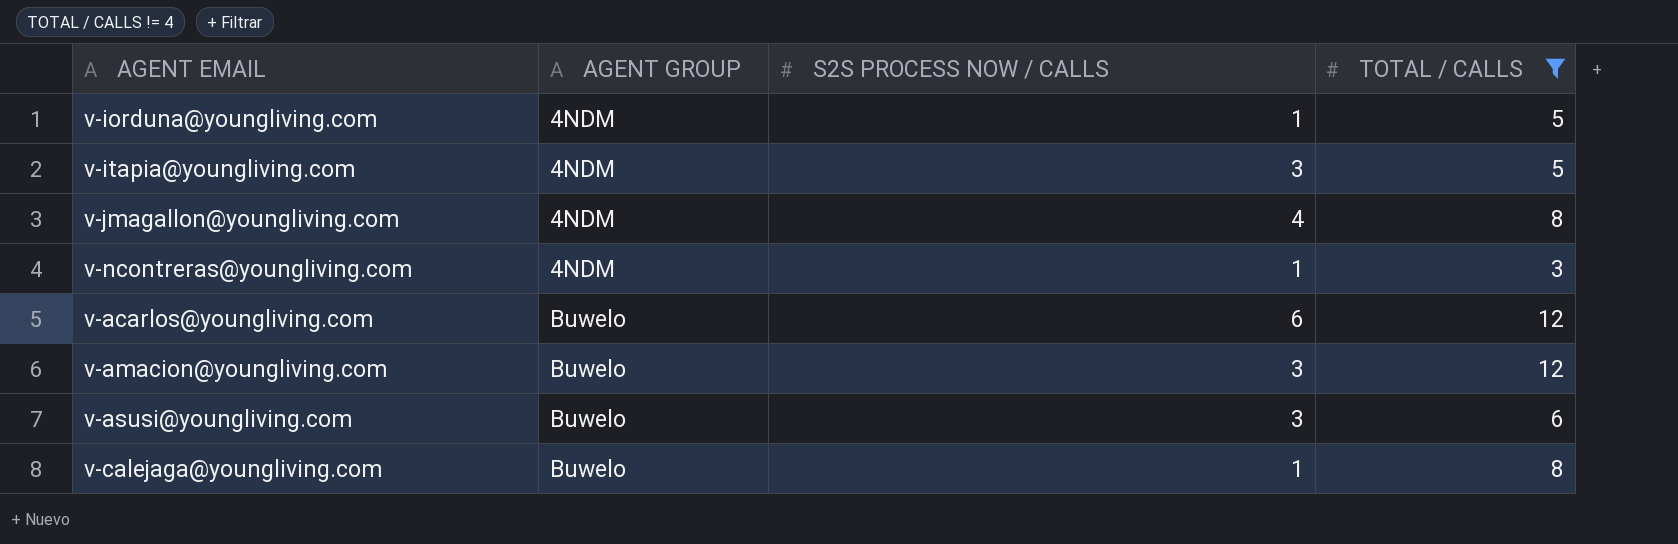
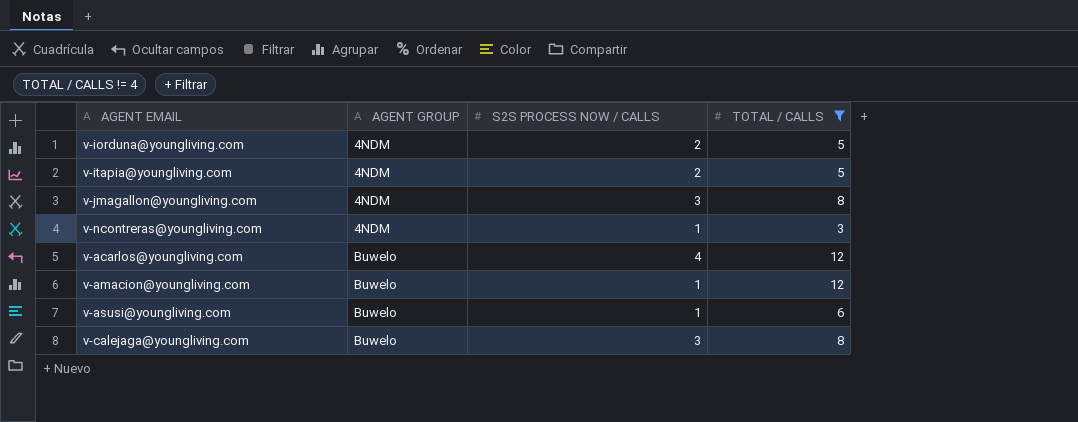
v-iorduna@youngliving.com | S2S PROCESS NOW / CALLS: 1 -> 2
v-itapia@youngliving.com | S2S PROCESS NOW / CALLS: 3 -> 2
v-jmagallon@youngliving.com | S2S PROCESS NOW / CALLS: 4 -> 3
v-acarlos@youngliving.com | S2S PROCESS NOW / CALLS: 6 -> 4
v-amacion@youngliving.com | S2S PROCESS NOW / CALLS: 3 -> 1
v-asusi@youngliving.com | S2S PROCESS NOW / CALLS: 3 -> 1
v-calejaga@youngliving.com | S2S PROCESS NOW / CALLS: 1 -> 3

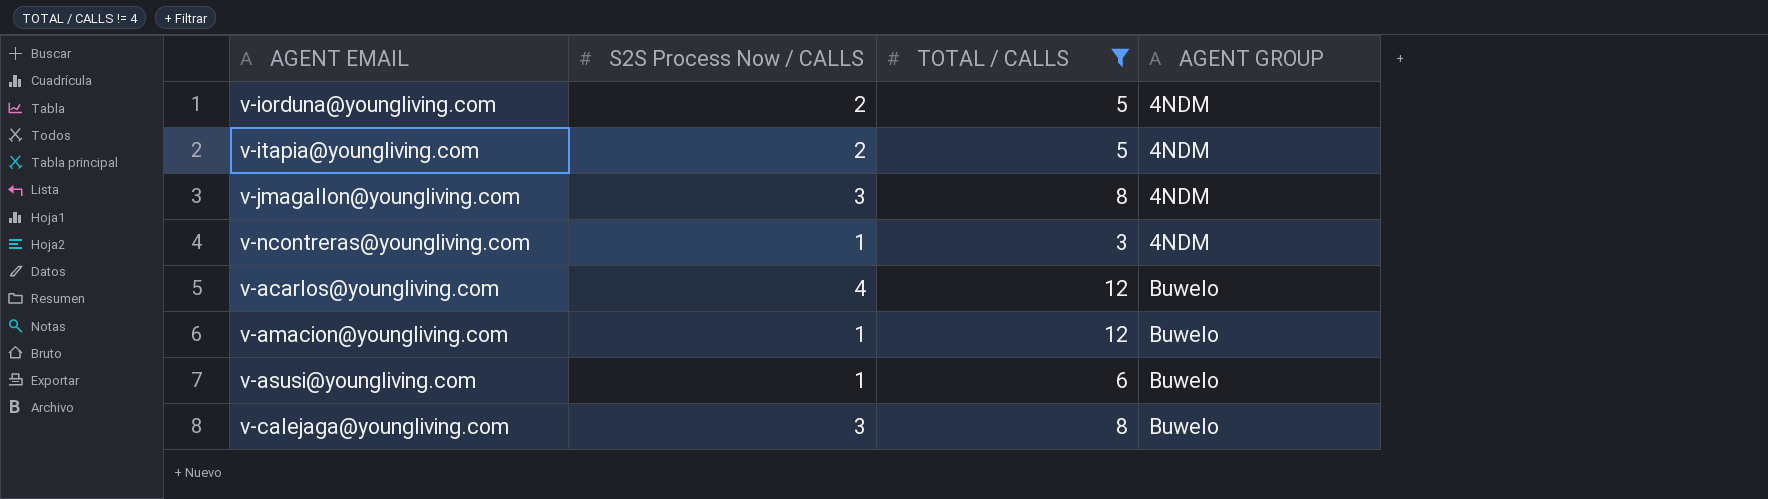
column name: S2S PROCESS NOW / CALLS -> S2S Process Now / CALLS
column AGENT GROUP | position: 2 -> 4

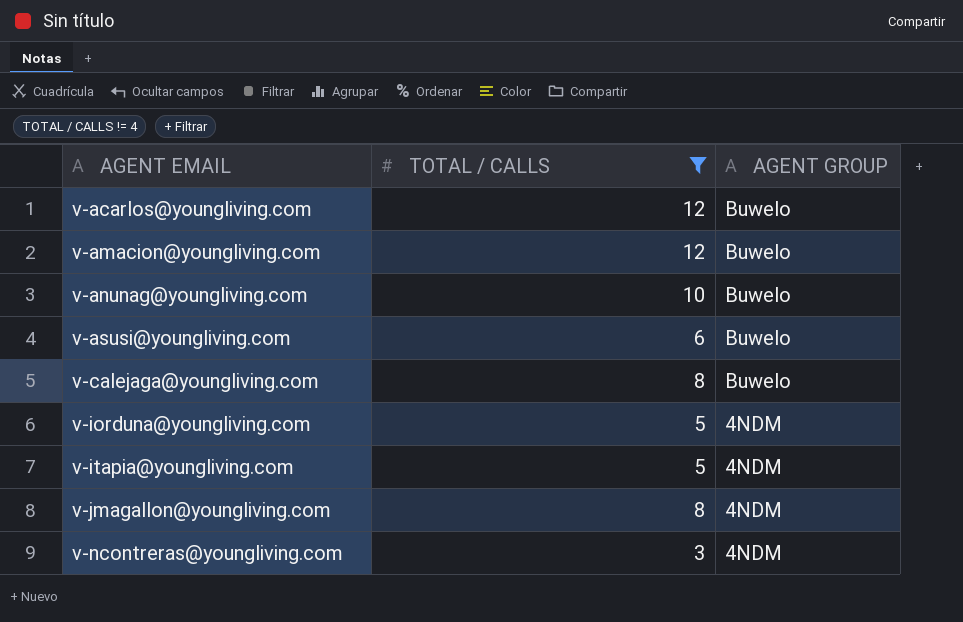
row order: AGENT GROUP ascending -> AGENT EMAIL ascending
column S2S Process Now / CALLS | position: 2 -> none
row v-anunag@youngliving.com: none -> 10 | Buwelo

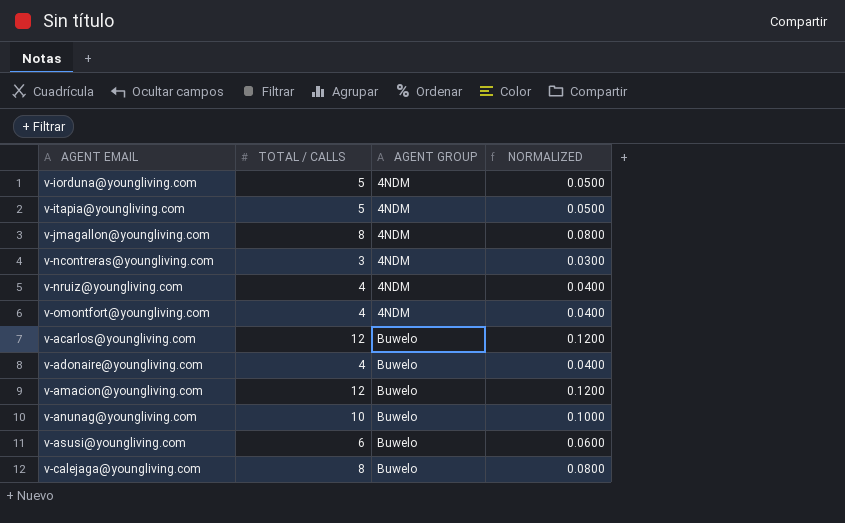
filter: TOTAL / CALLS != 4 -> none
row order: AGENT EMAIL ascending -> AGENT GROUP ascending
column NORMALIZED | formula: none -> [TOTAL / CALLS] * 0.01

